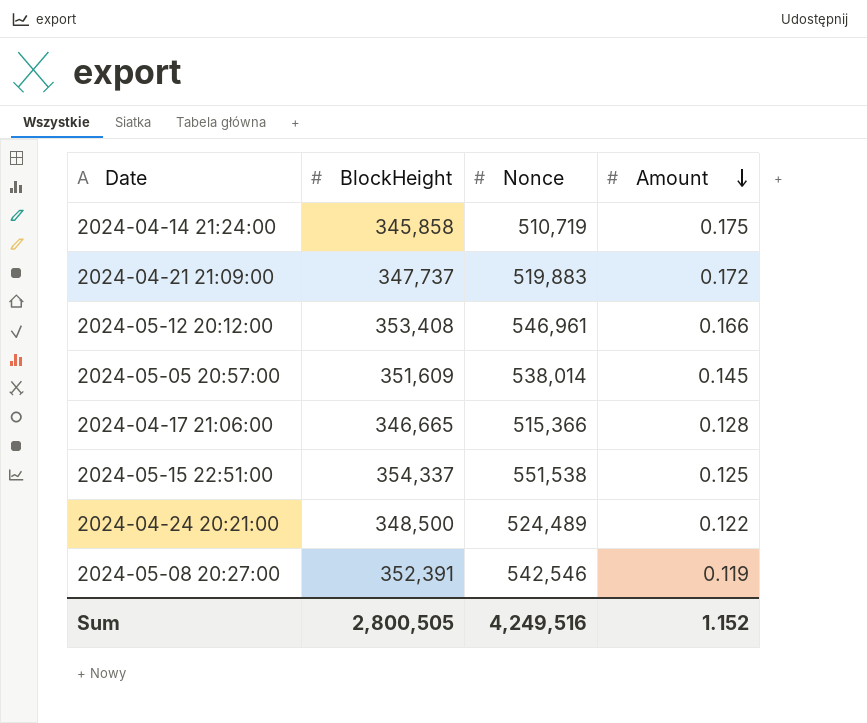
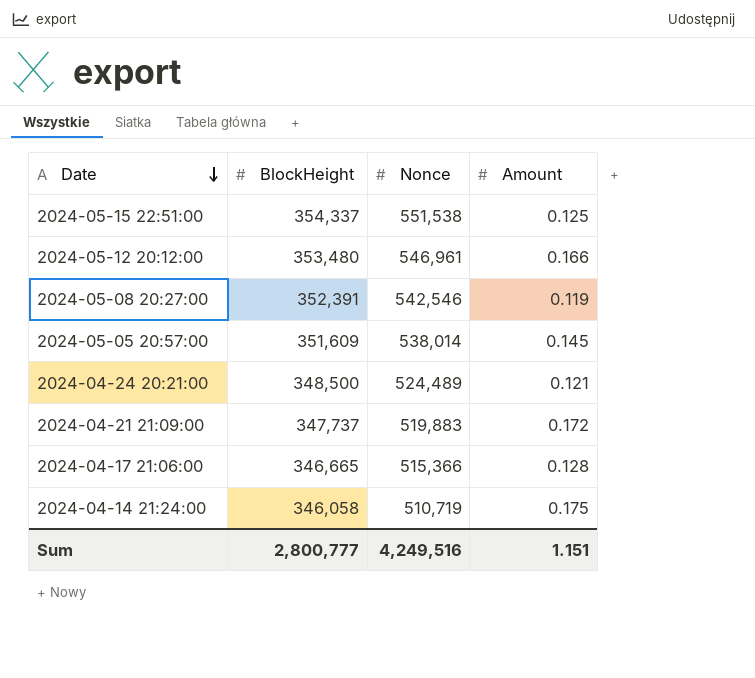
row order: Amount descending -> Date descending
2024-05-12 20:12:00 | BlockHeight: 353,408 -> 353,480
2024-04-24 20:21:00 | Amount: 0.122 -> 0.121
2024-04-14 21:24:00 | BlockHeight: 345,858 -> 346,058
Sum | BlockHeight: 2,800,505 -> 2,800,777
Sum | Amount: 1.152 -> 1.151

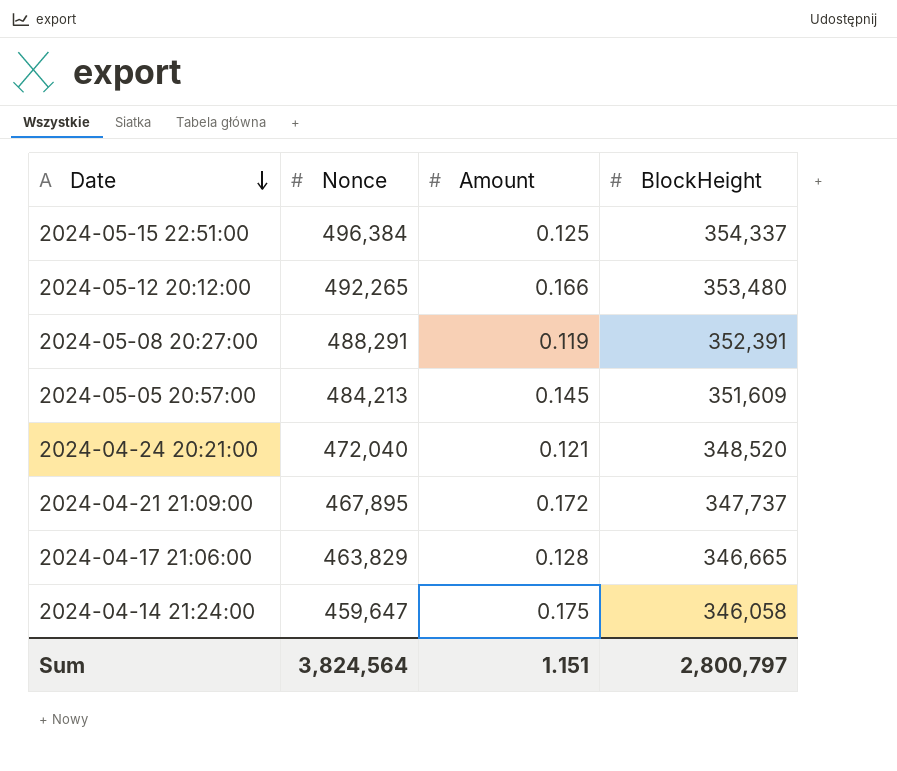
column BlockHeight | position: 2 -> 4
2024-05-15 22:51:00 | Nonce: 551,538 -> 496,384
2024-05-12 20:12:00 | Nonce: 546,961 -> 492,265
2024-05-08 20:27:00 | Nonce: 542,546 -> 488,291
2024-05-05 20:57:00 | Nonce: 538,014 -> 484,213
2024-04-24 20:21:00 | Nonce: 524,489 -> 472,040
2024-04-24 20:21:00 | BlockHeight: 348,500 -> 348,520
2024-04-21 21:09:00 | Nonce: 519,883 -> 467,895
2024-04-17 21:06:00 | Nonce: 515,366 -> 463,829
2024-04-14 21:24:00 | Nonce: 510,719 -> 459,647
Sum | Nonce: 4,249,516 -> 3,824,564
Sum | BlockHeight: 2,800,777 -> 2,800,797

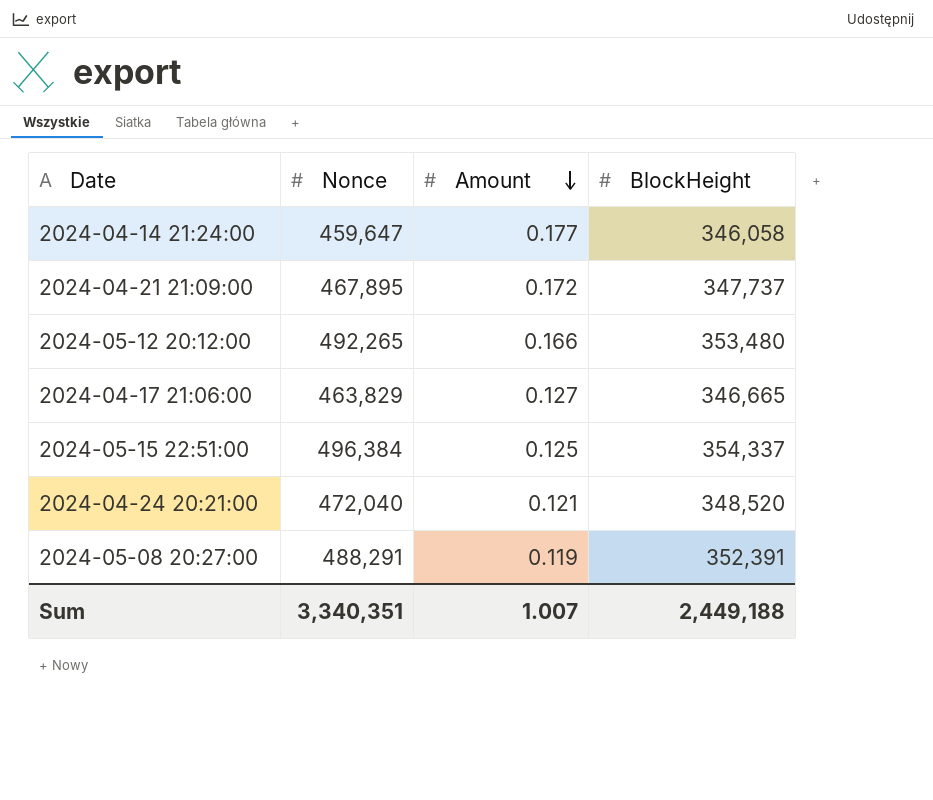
row order: Date descending -> Amount descending
row 2024-05-05 20:57:00: 484,213 | 0.145 | 351,609 -> none
2024-04-14 21:24:00 | Amount: 0.175 -> 0.177
2024-04-17 21:06:00 | Amount: 0.128 -> 0.127
Sum | Nonce: 3,824,564 -> 3,340,351
Sum | Amount: 1.151 -> 1.007
Sum | BlockHeight: 2,800,797 -> 2,449,188

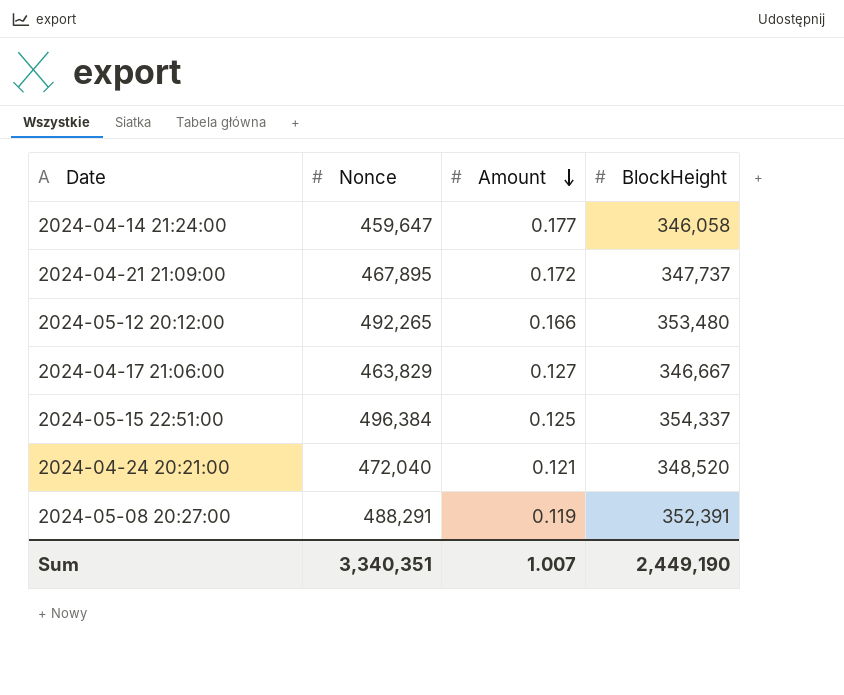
2024-04-17 21:06:00 | BlockHeight: 346,665 -> 346,667
Sum | BlockHeight: 2,449,188 -> 2,449,190

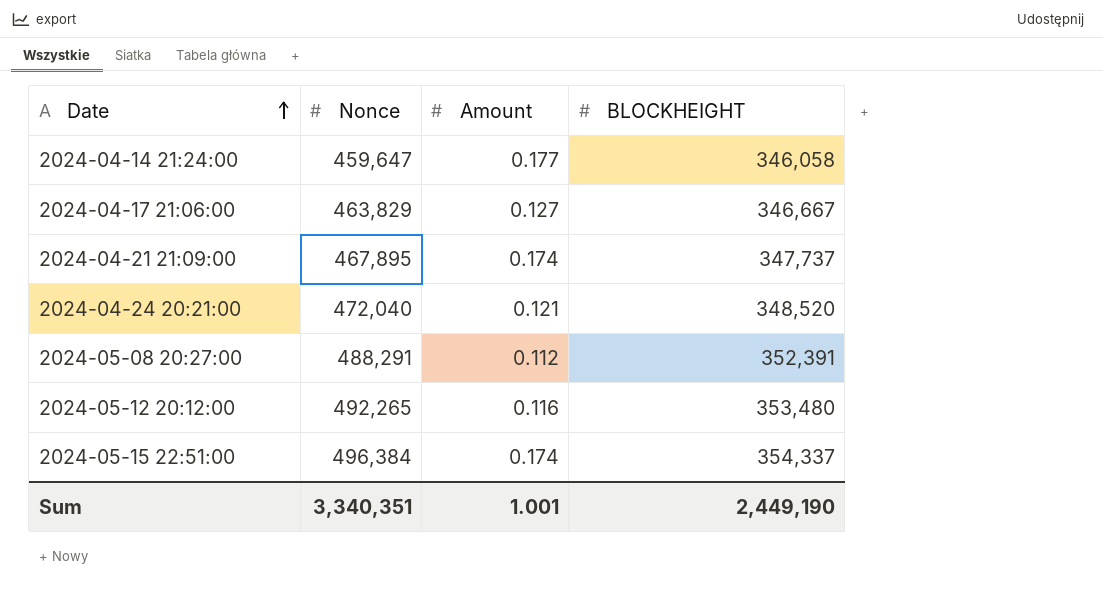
row order: Amount descending -> Date ascending
column name: BlockHeight -> BLOCKHEIGHT
2024-04-21 21:09:00 | Amount: 0.172 -> 0.174
2024-05-08 20:27:00 | Amount: 0.119 -> 0.112
2024-05-12 20:12:00 | Amount: 0.166 -> 0.116
2024-05-15 22:51:00 | Amount: 0.125 -> 0.174
Sum | Amount: 1.007 -> 1.001

